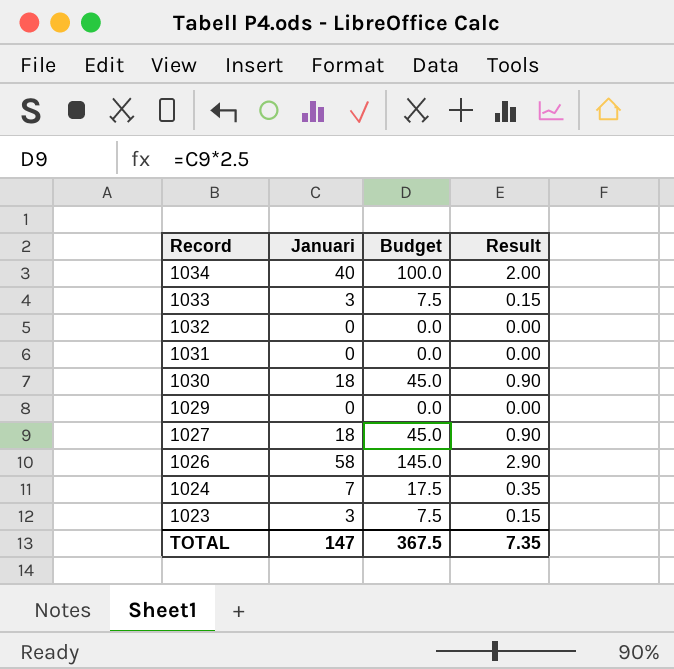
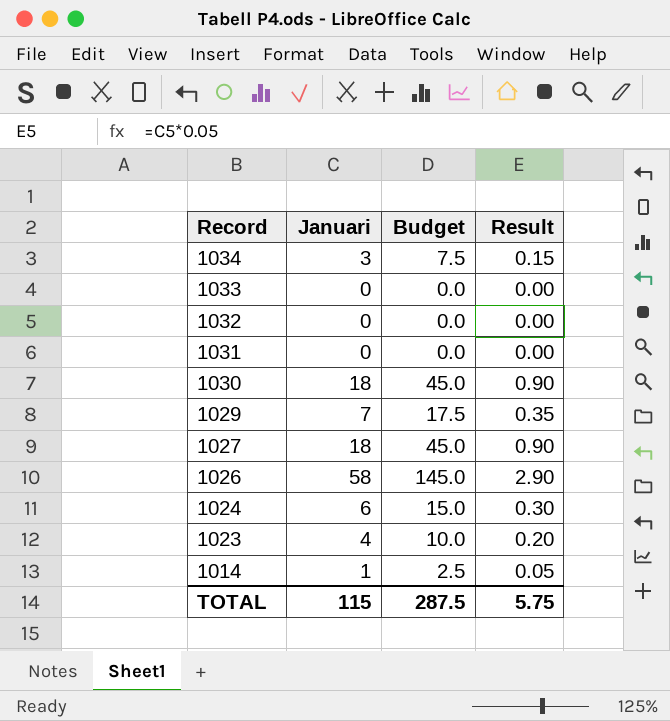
1034 | Januari: 40 -> 3
1034 | Budget: 100.0 -> 7.5
1034 | Result: 2.00 -> 0.15
1033 | Januari: 3 -> 0
1033 | Budget: 7.5 -> 0.0
1033 | Result: 0.15 -> 0.00
1029 | Januari: 0 -> 7
1029 | Budget: 0.0 -> 17.5
1029 | Result: 0.00 -> 0.35
1024 | Januari: 7 -> 6
1024 | Budget: 17.5 -> 15.0
1024 | Result: 0.35 -> 0.30
1023 | Januari: 3 -> 4
1023 | Budget: 7.5 -> 10.0
1023 | Result: 0.15 -> 0.20
row 1014: none -> 1 | 2.5 | 0.05
TOTAL | Januari: 147 -> 115
TOTAL | Budget: 367.5 -> 287.5
TOTAL | Result: 7.35 -> 5.75

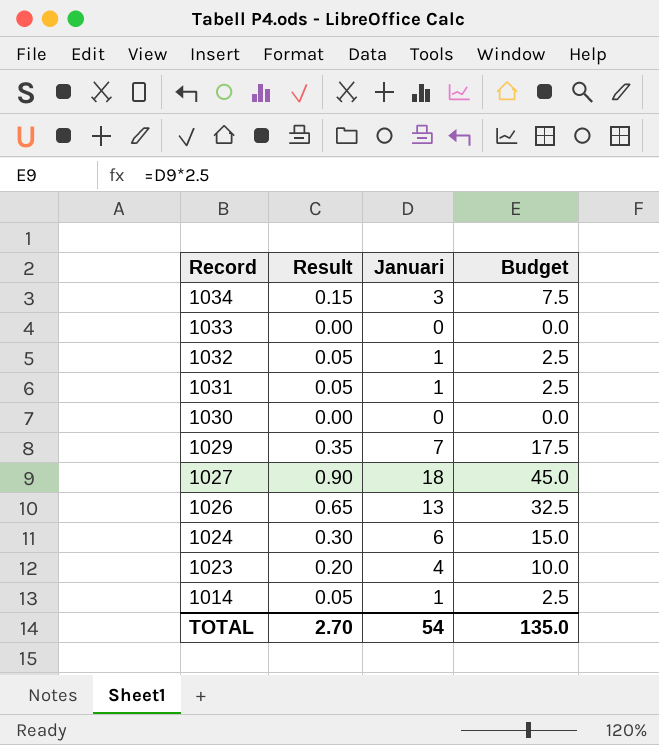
column Result | position: 4 -> 2
1032 | Result: 0.00 -> 0.05
1032 | Januari: 0 -> 1
1032 | Budget: 0.0 -> 2.5
1031 | Result: 0.00 -> 0.05
1031 | Januari: 0 -> 1
1031 | Budget: 0.0 -> 2.5
1030 | Result: 0.90 -> 0.00
1030 | Januari: 18 -> 0
1030 | Budget: 45.0 -> 0.0
1026 | Result: 2.90 -> 0.65
1026 | Januari: 58 -> 13
1026 | Budget: 145.0 -> 32.5
TOTAL | Result: 5.75 -> 2.70
TOTAL | Januari: 115 -> 54
TOTAL | Budget: 287.5 -> 135.0

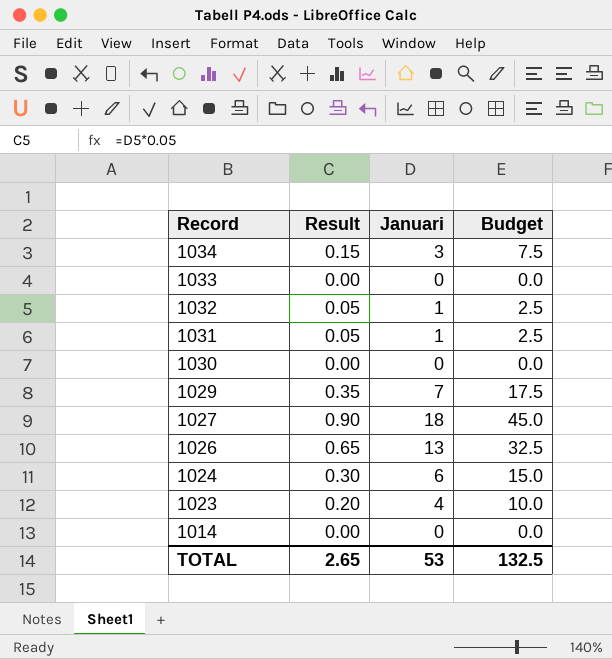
1014 | Result: 0.05 -> 0.00
1014 | Januari: 1 -> 0
1014 | Budget: 2.5 -> 0.0
TOTAL | Result: 2.70 -> 2.65
TOTAL | Januari: 54 -> 53
TOTAL | Budget: 135.0 -> 132.5

